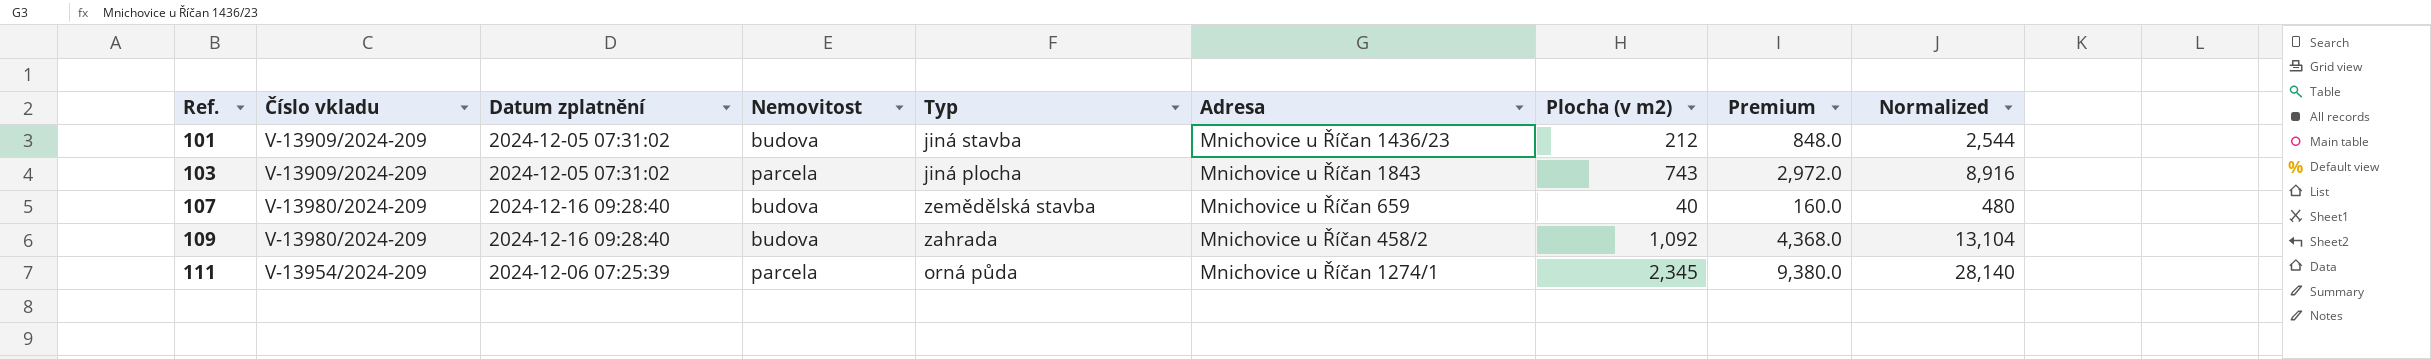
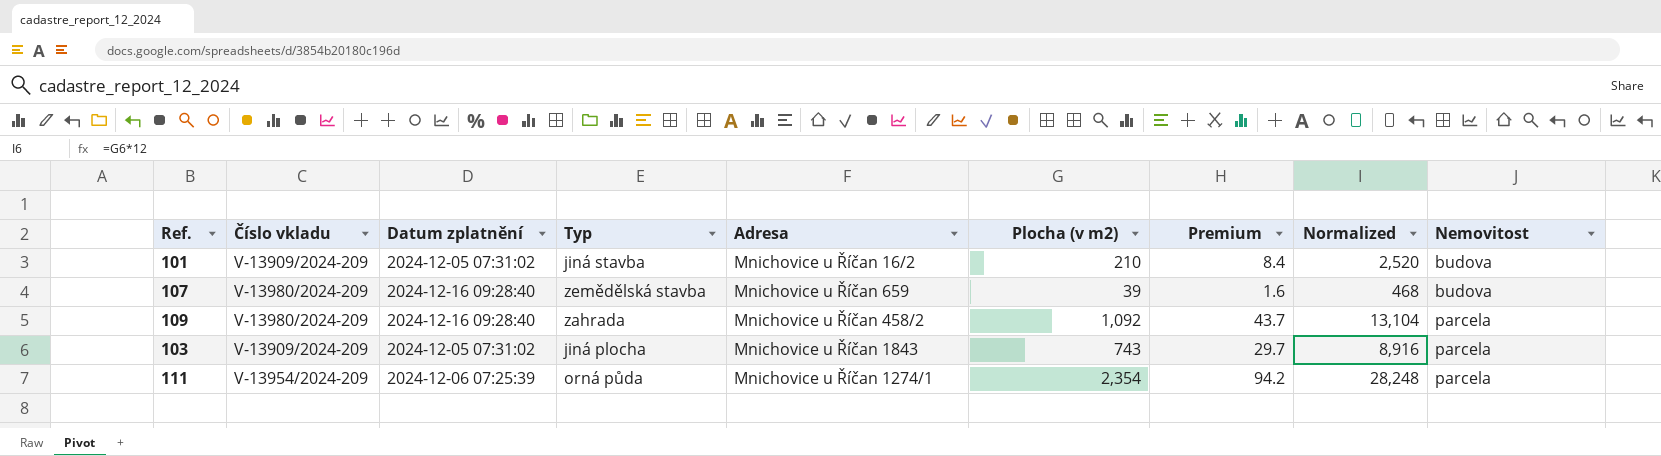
row order: Ref. ascending -> Nemovitost ascending
column Premium | formula: [Plocha (v m2)] * 4 -> [Plocha (v m2)] * 0.04
column Nemovitost | position: 4 -> 9
101 | Adresa: Mnichovice u Říčan 1436/23 -> Mnichovice u Říčan 16/2
101 | Plocha (v m2): 212 -> 210
101 | Normalized: 2,544 -> 2,520
107 | Plocha (v m2): 40 -> 39
107 | Normalized: 480 -> 468
109 | Nemovitost: budova -> parcela
111 | Plocha (v m2): 2,345 -> 2,354
111 | Normalized: 28,140 -> 28,248

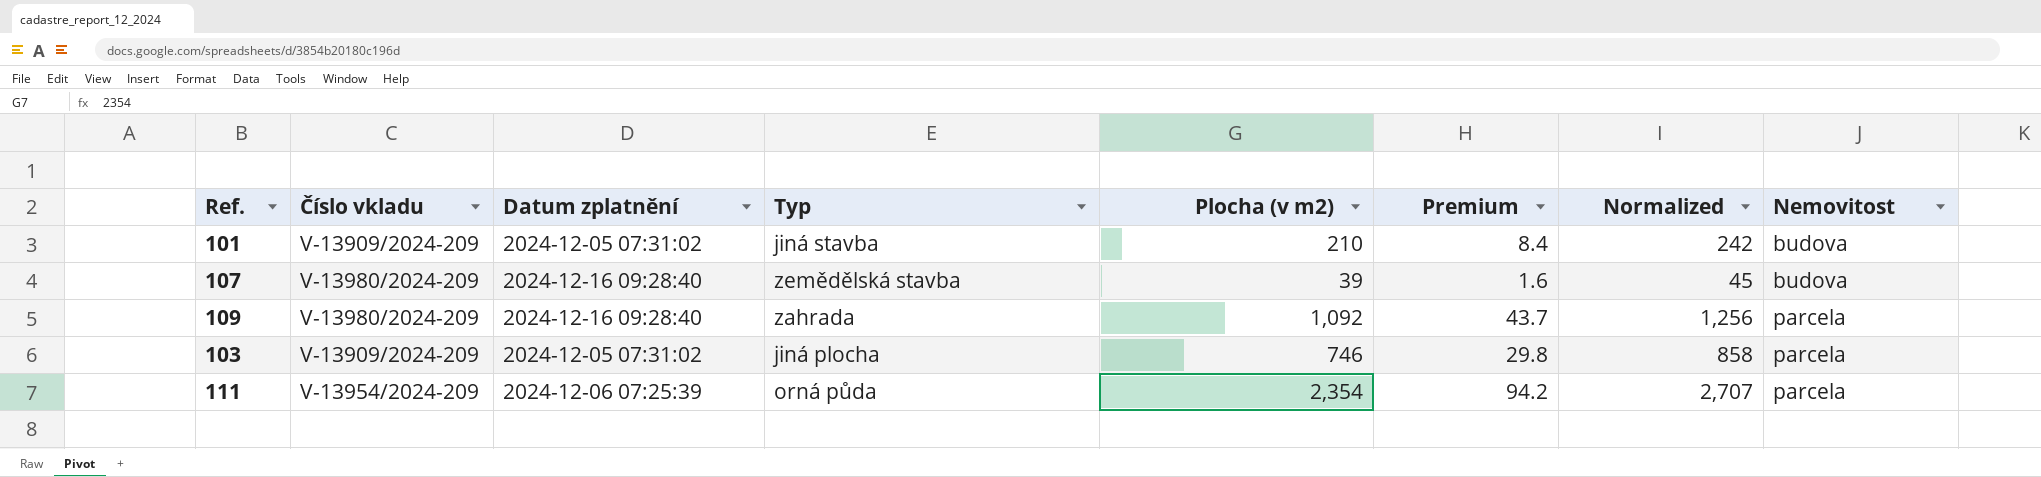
column Adresa | position: 5 -> none
column Normalized | formula: [Plocha (v m2)] * 12 -> [Plocha (v m2)] * 1.15
103 | Plocha (v m2): 743 -> 746
103 | Premium: 29.7 -> 29.8

